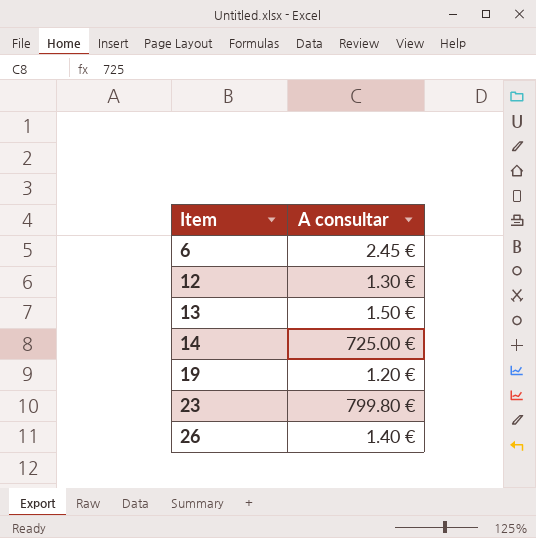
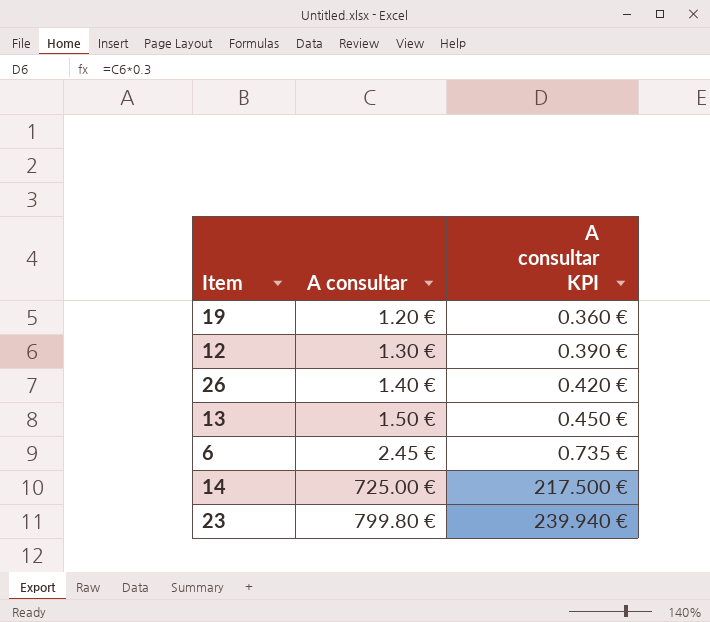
row order: Item ascending -> A consultar ascending
column A consultar KPI | formula: none -> [A consultar] * 0.3

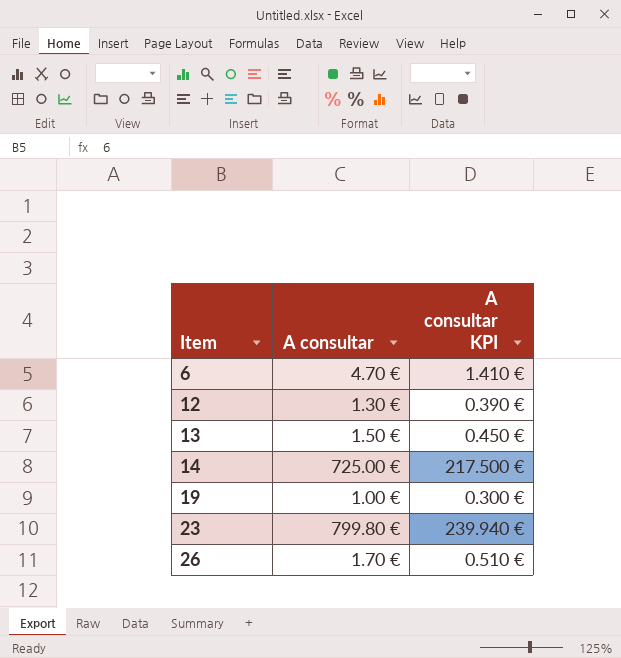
row order: A consultar ascending -> Item ascending
6 | A consultar: 2.45 € -> 4.70 €
6 | A consultar KPI: 0.735 € -> 1.410 €
19 | A consultar: 1.20 € -> 1.00 €
19 | A consultar KPI: 0.360 € -> 0.300 €
26 | A consultar: 1.40 € -> 1.70 €
26 | A consultar KPI: 0.420 € -> 0.510 €

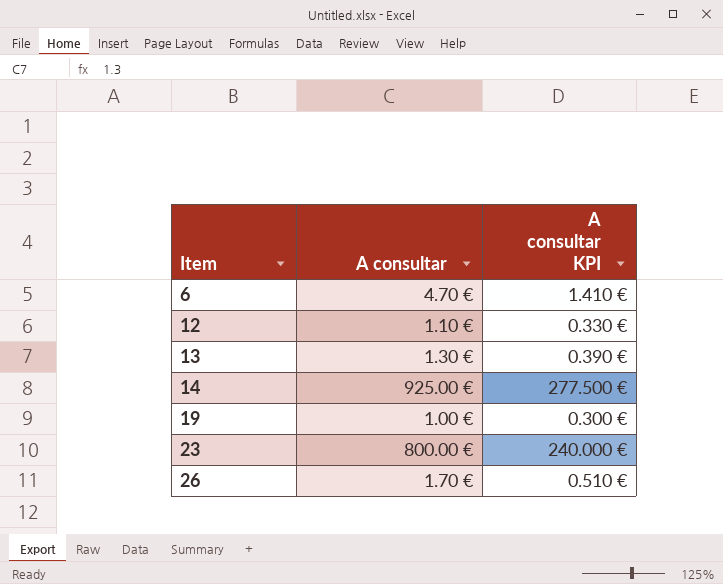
12 | A consultar: 1.30 € -> 1.10 €
12 | A consultar KPI: 0.390 € -> 0.330 €
13 | A consultar: 1.50 € -> 1.30 €
13 | A consultar KPI: 0.450 € -> 0.390 €
14 | A consultar: 725.00 € -> 925.00 €
14 | A consultar KPI: 217.500 € -> 277.500 €
23 | A consultar: 799.80 € -> 800.00 €
23 | A consultar KPI: 239.940 € -> 240.000 €

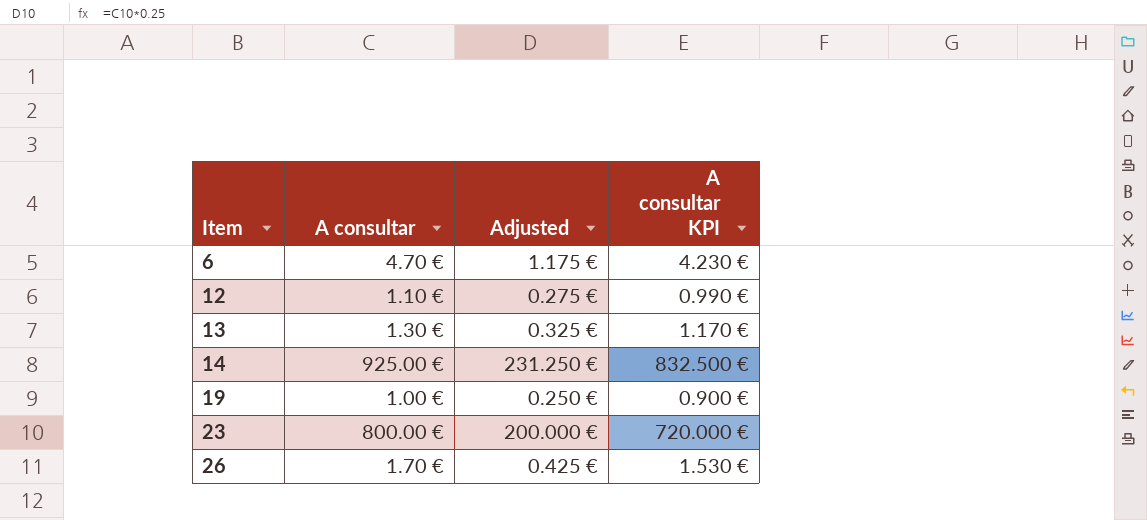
column Adjusted | formula: none -> [A consultar] * 0.25
column A consultar KPI | formula: [A consultar] * 0.3 -> [A consultar] * 0.9

